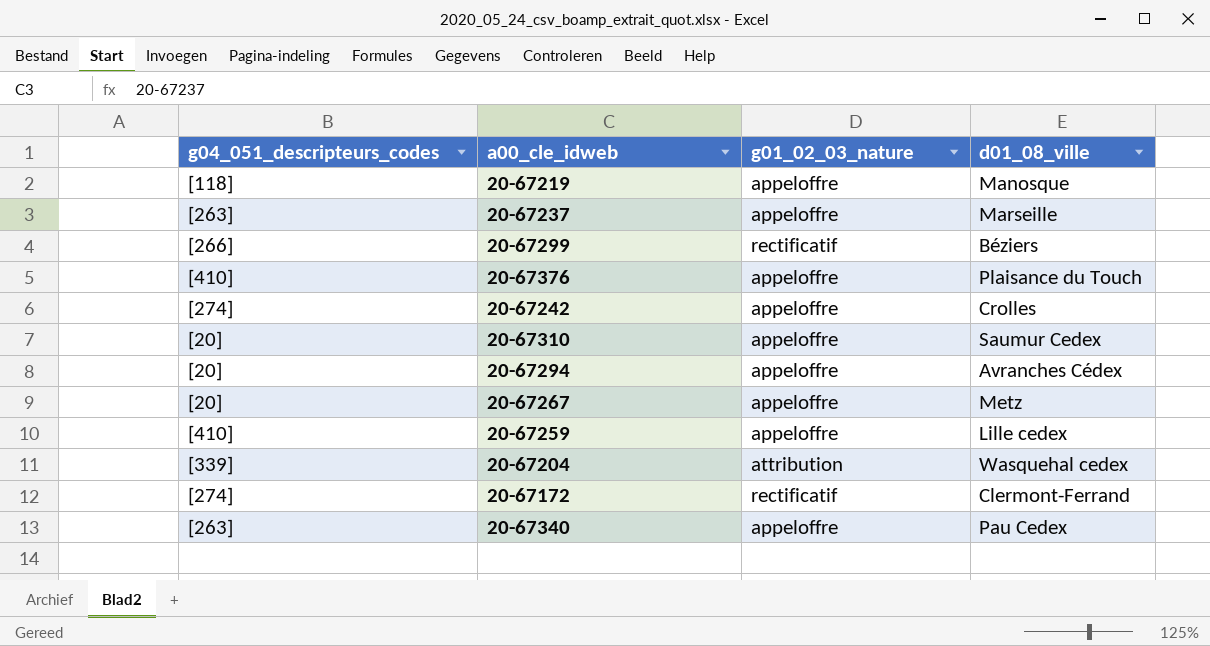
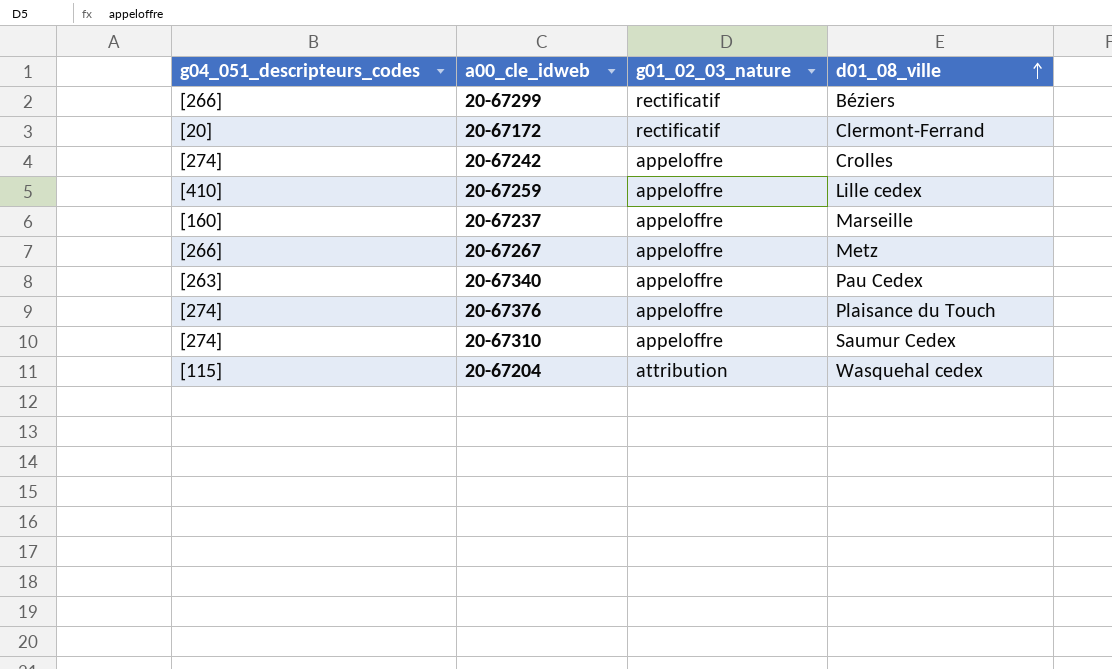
row order: none -> d01_08_ville ascending
row 20-67219: [118] | appeloffre | Manosque -> none
row 20-67294: [20] | appeloffre | Avranches Cédex -> none
20-67172 | g04_051_descripteurs_codes: [274] -> [20]
20-67237 | g04_051_descripteurs_codes: [263] -> [160]
20-67267 | g04_051_descripteurs_codes: [20] -> [266]
20-67376 | g04_051_descripteurs_codes: [410] -> [274]
20-67310 | g04_051_descripteurs_codes: [20] -> [274]
20-67204 | g04_051_descripteurs_codes: [339] -> [115]

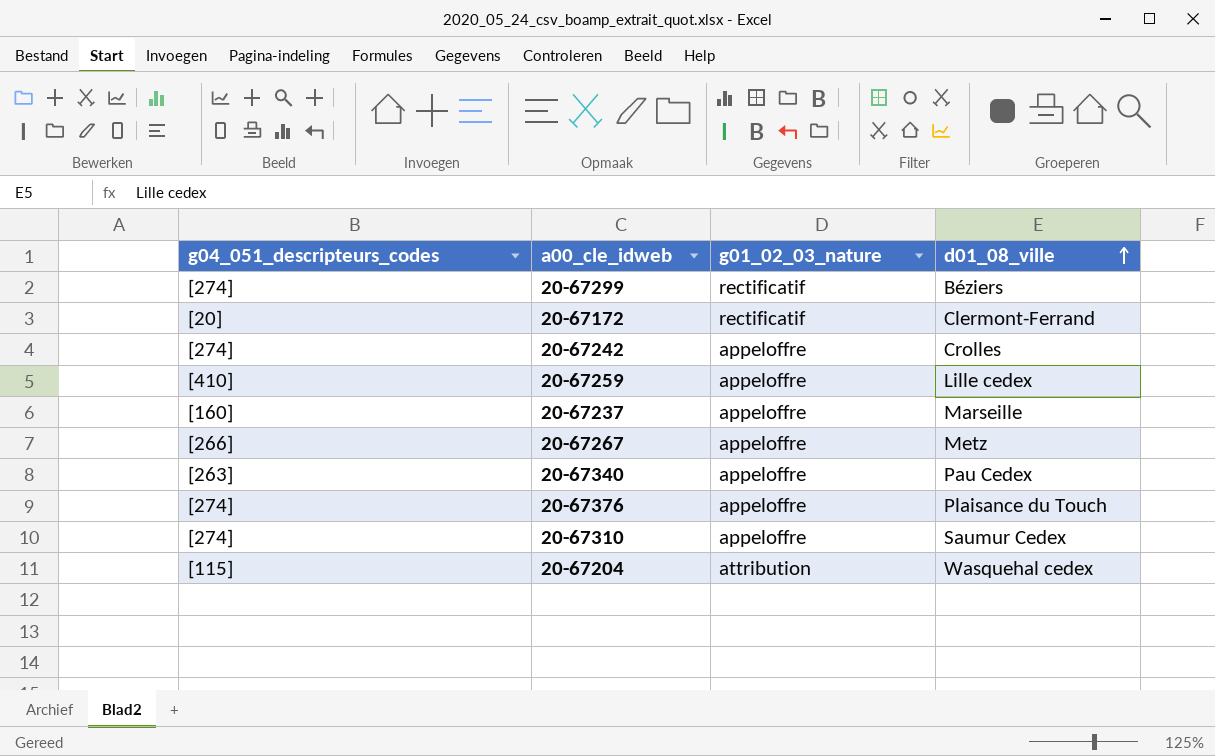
20-67299 | g04_051_descripteurs_codes: [266] -> [274]

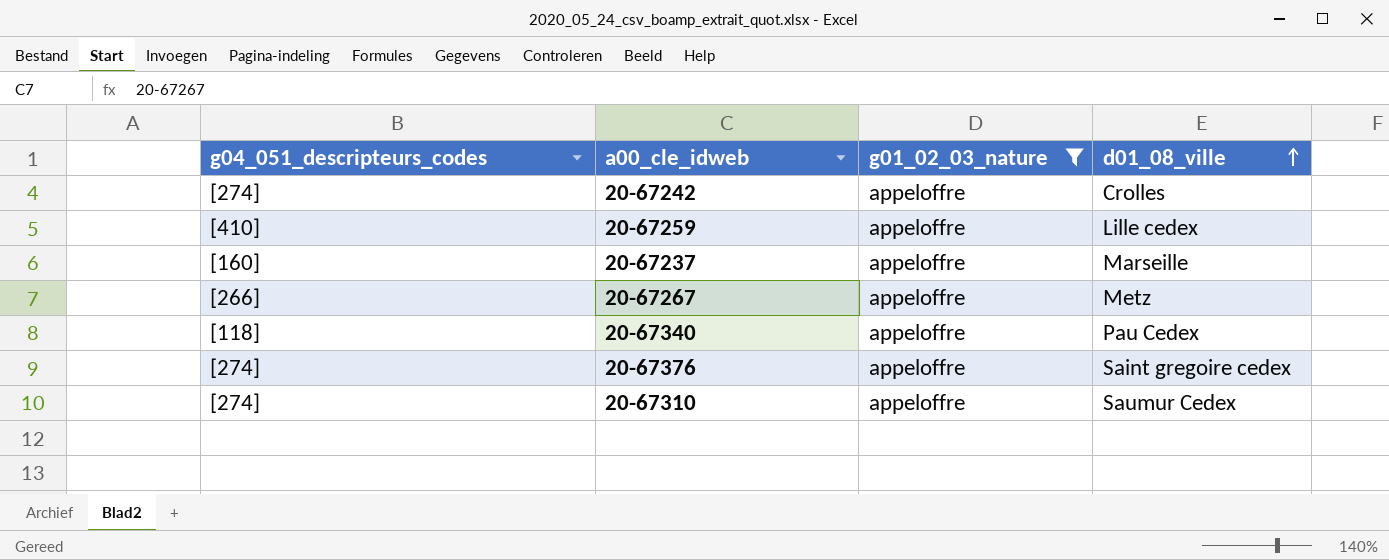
filter: none -> g01_02_03_nature = appeloffre
20-67340 | g04_051_descripteurs_codes: [263] -> [118]
20-67376 | d01_08_ville: Plaisance du Touch -> Saint gregoire cedex

